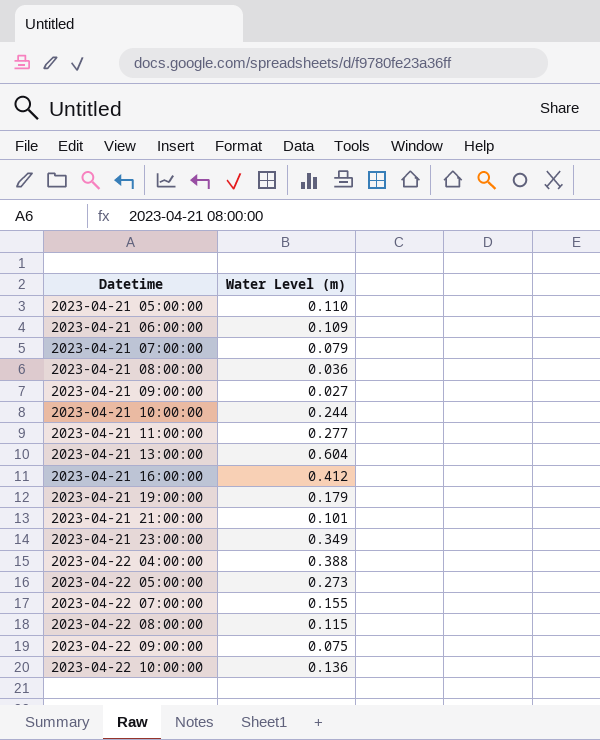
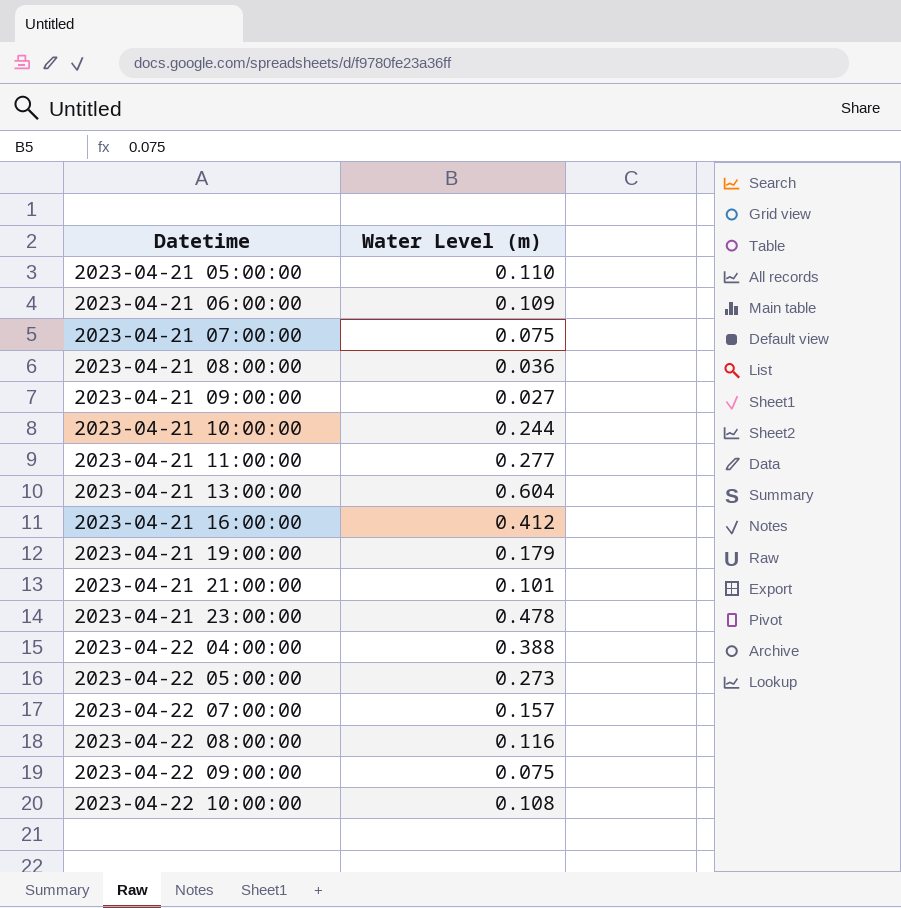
2023-04-21 07:00:00 | Water Level (m): 0.079 -> 0.075
2023-04-21 23:00:00 | Water Level (m): 0.349 -> 0.478
2023-04-22 07:00:00 | Water Level (m): 0.155 -> 0.157
2023-04-22 08:00:00 | Water Level (m): 0.115 -> 0.116
2023-04-22 10:00:00 | Water Level (m): 0.136 -> 0.108

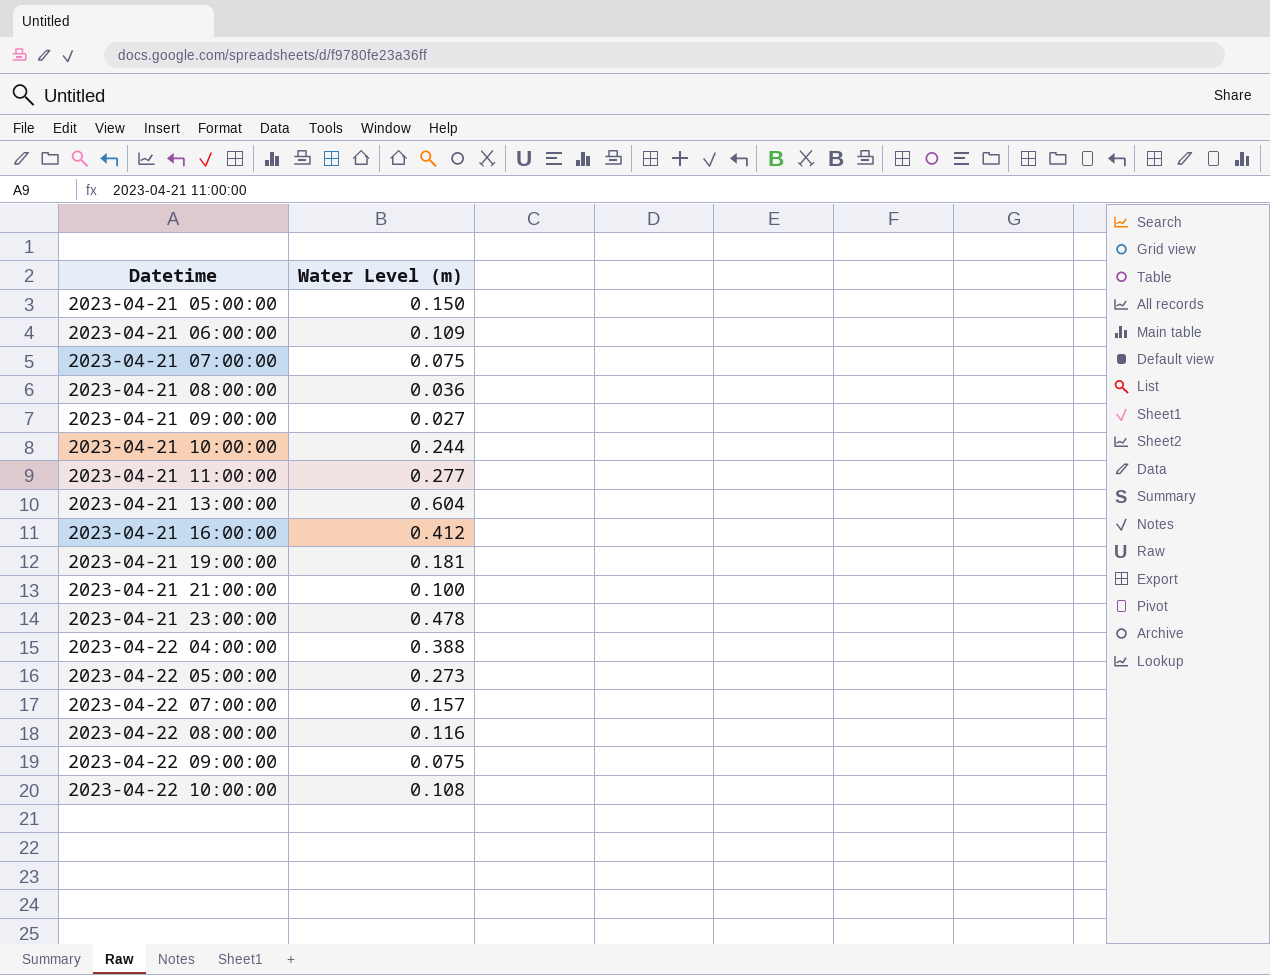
2023-04-21 05:00:00 | Water Level (m): 0.110 -> 0.150
2023-04-21 19:00:00 | Water Level (m): 0.179 -> 0.181
2023-04-21 21:00:00 | Water Level (m): 0.101 -> 0.100

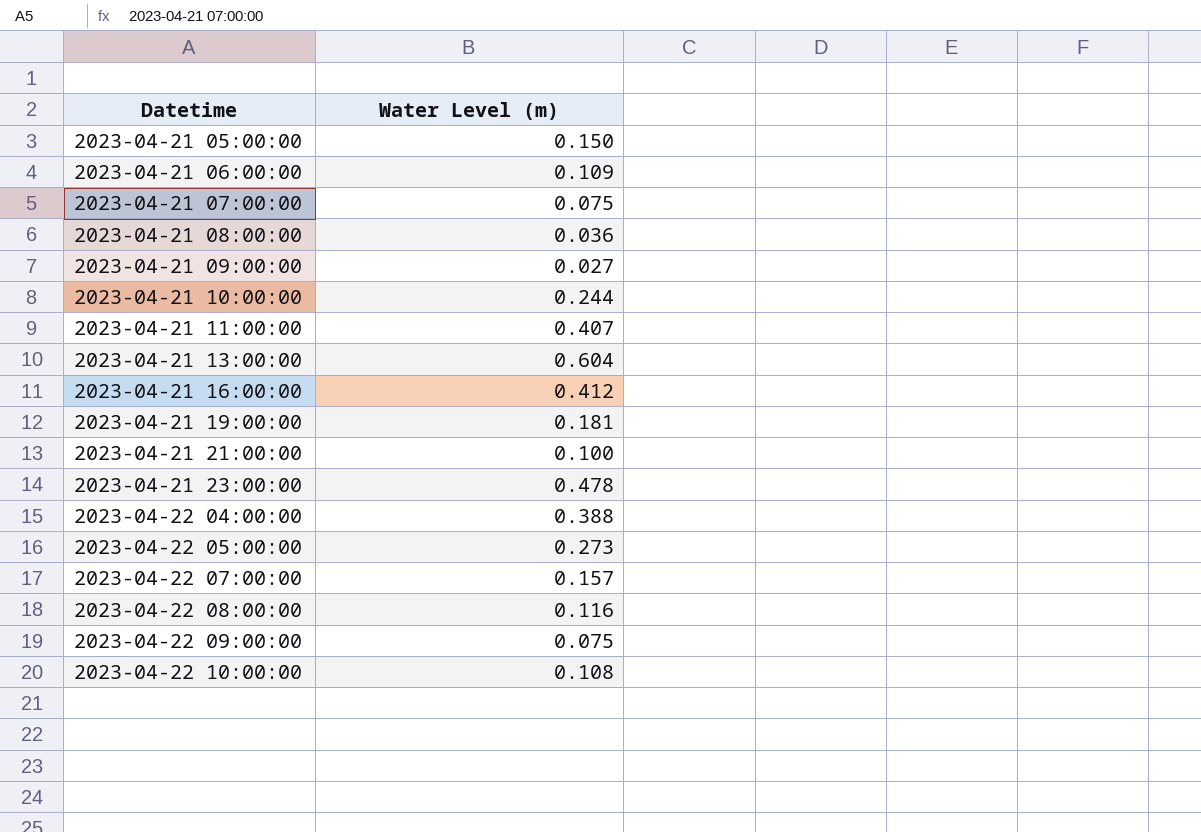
2023-04-21 11:00:00 | Water Level (m): 0.277 -> 0.407

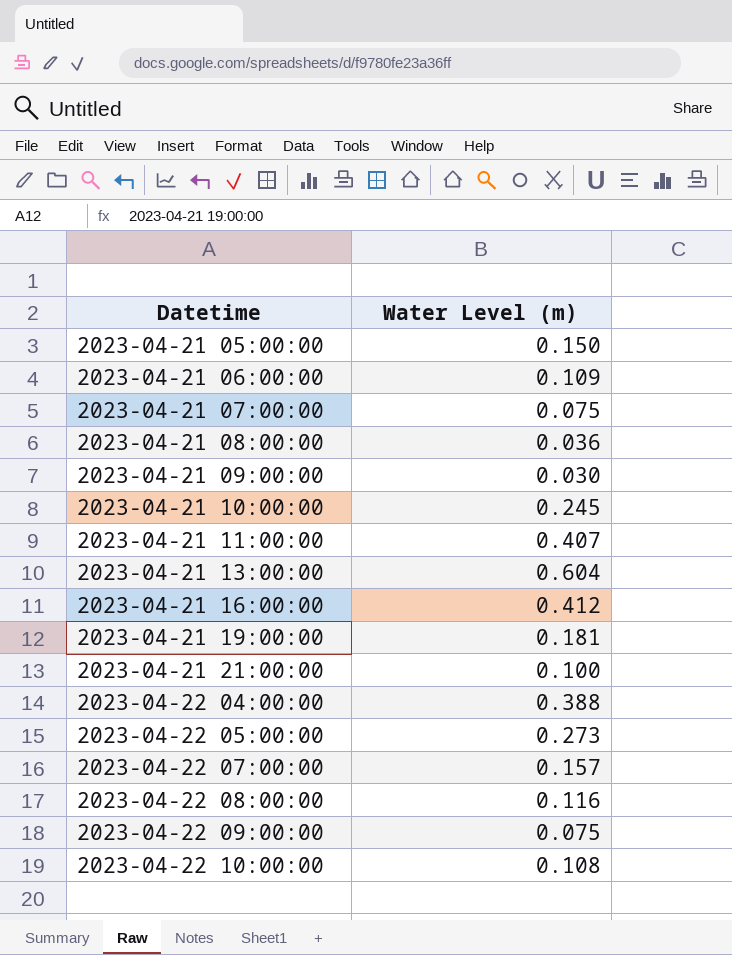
row 2023-04-21 23:00:00: 0.478 -> none
2023-04-21 09:00:00 | Water Level (m): 0.027 -> 0.030
2023-04-21 10:00:00 | Water Level (m): 0.244 -> 0.245

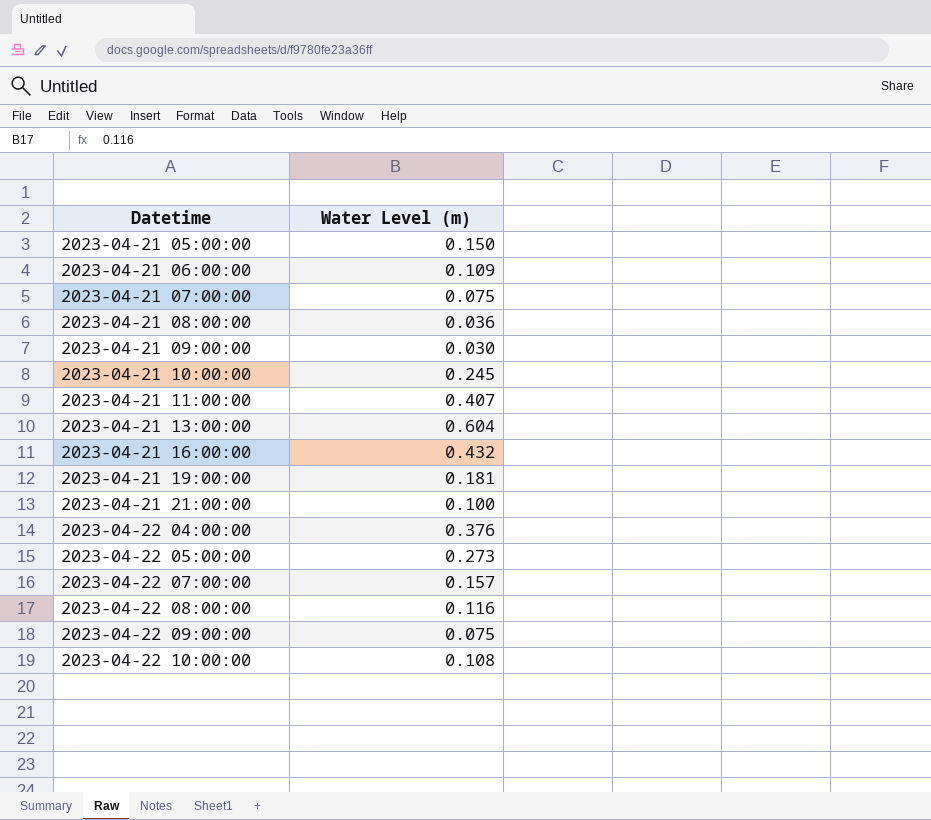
2023-04-21 16:00:00 | Water Level (m): 0.412 -> 0.432
2023-04-22 04:00:00 | Water Level (m): 0.388 -> 0.376

